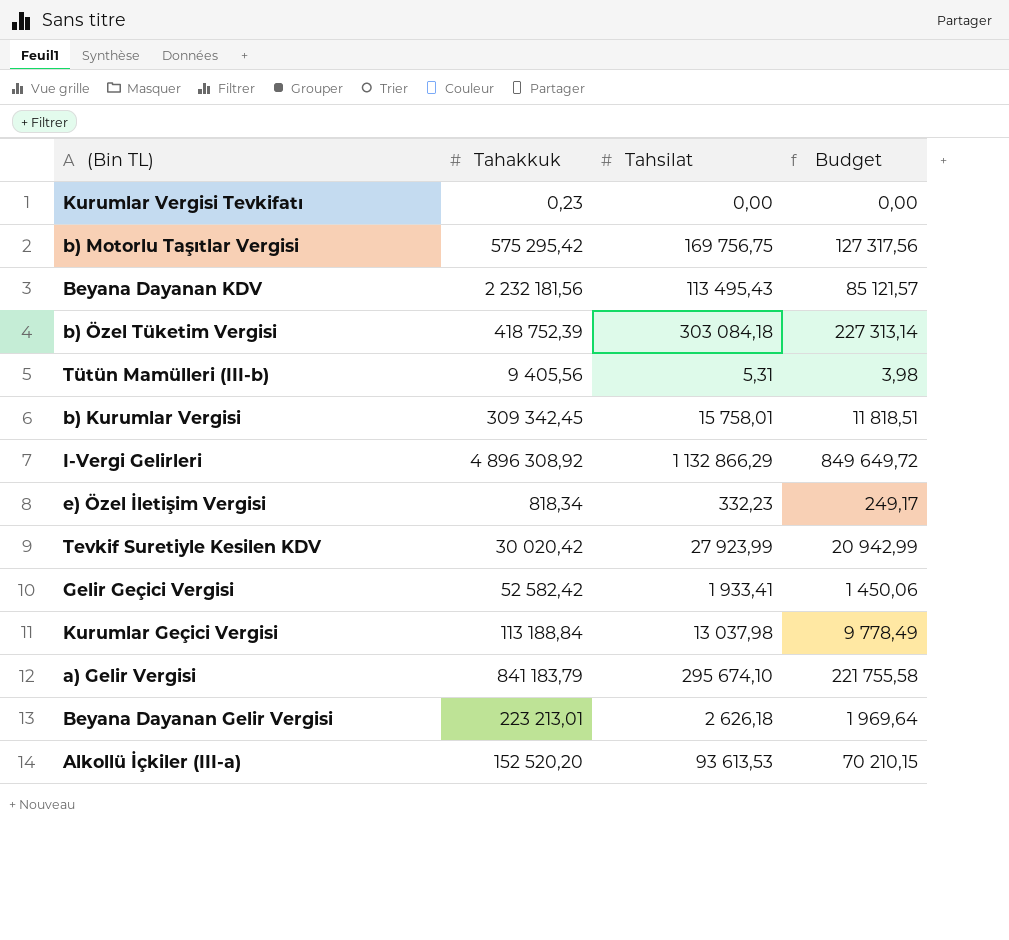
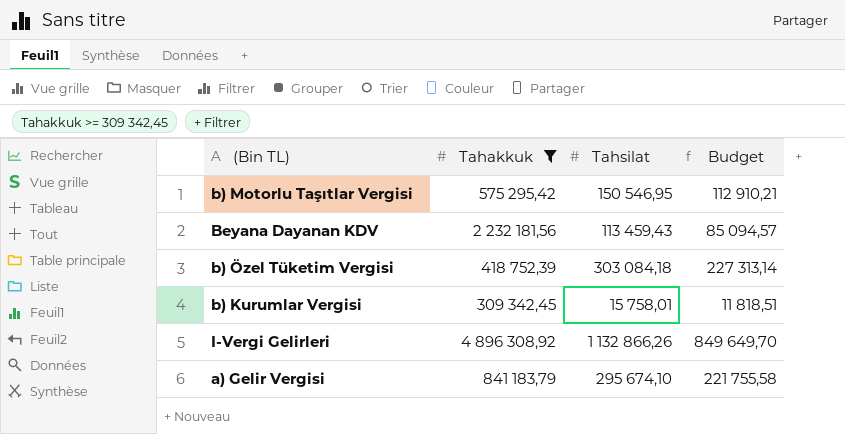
filter: none -> Tahakkuk >= 309 342,45
b) Motorlu Taşıtlar Vergisi | Tahsilat: 169 756,75 -> 150 546,95
b) Motorlu Taşıtlar Vergisi | Budget: 127 317,56 -> 112 910,21
Beyana Dayanan KDV | Tahsilat: 113 495,43 -> 113 459,43
Beyana Dayanan KDV | Budget: 85 121,57 -> 85 094,57
I-Vergi Gelirleri | Tahsilat: 1 132 866,29 -> 1 132 866,26
I-Vergi Gelirleri | Budget: 849 649,72 -> 849 649,70

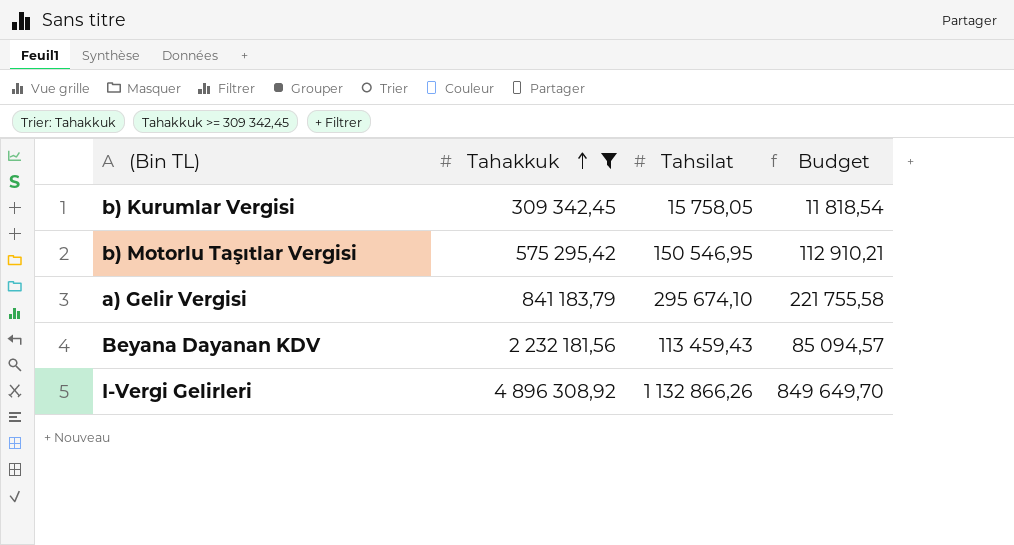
row order: none -> Tahakkuk ascending
row b) Özel Tüketim Vergisi: 418 752,39 | 303 084,18 | 227 313,14 -> none
b) Kurumlar Vergisi | Tahsilat: 15 758,01 -> 15 758,05
b) Kurumlar Vergisi | Budget: 11 818,51 -> 11 818,54

